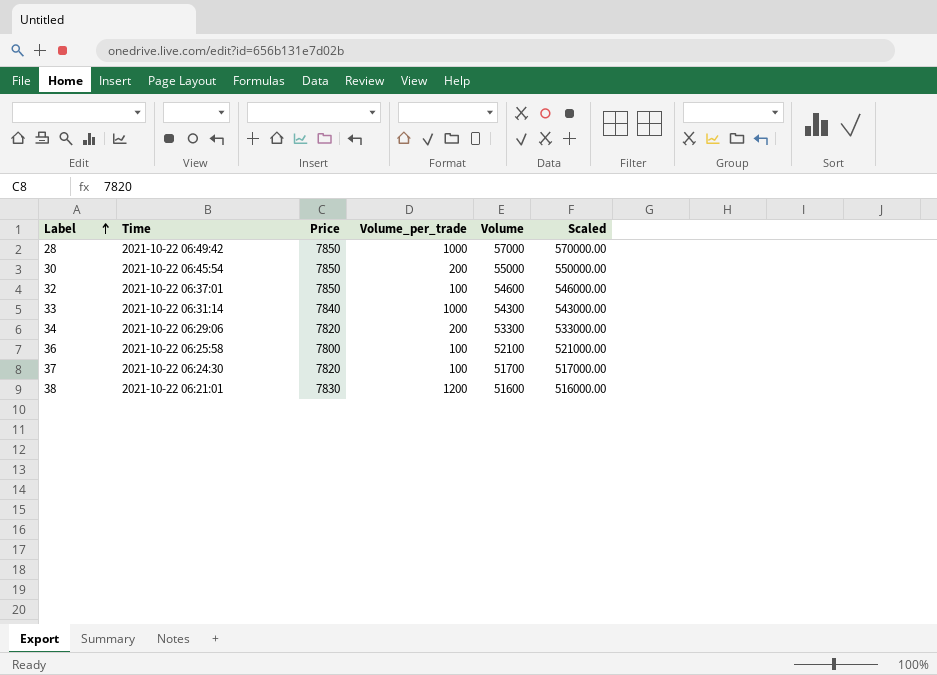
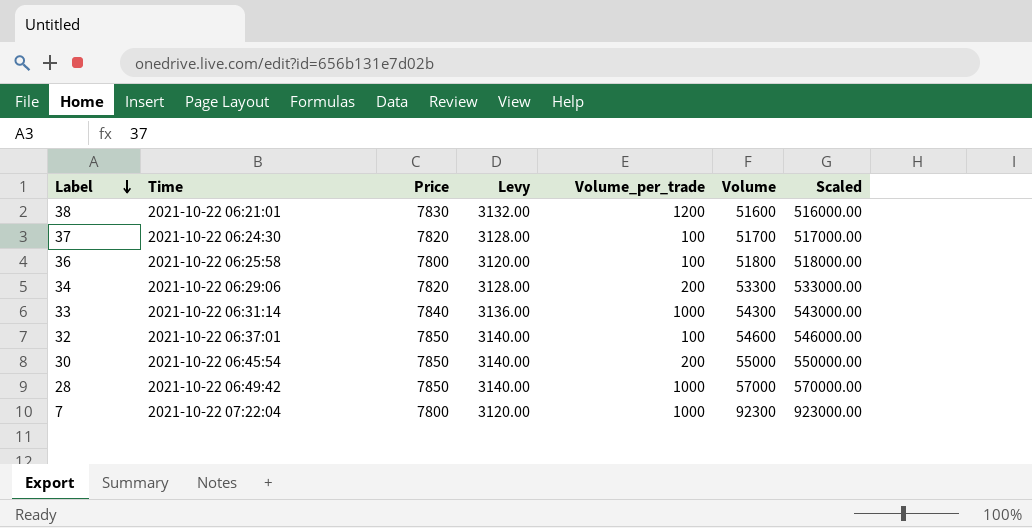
row order: Label ascending -> Label descending
column Levy | formula: none -> [Price] * 0.4
36 | Volume: 52100 -> 51800
36 | Scaled: 521000.00 -> 518000.00
row 7: none -> 2021-10-22 07:22:04 | 7800 | 3120.00 | 1000 | 92300 | 923000.00

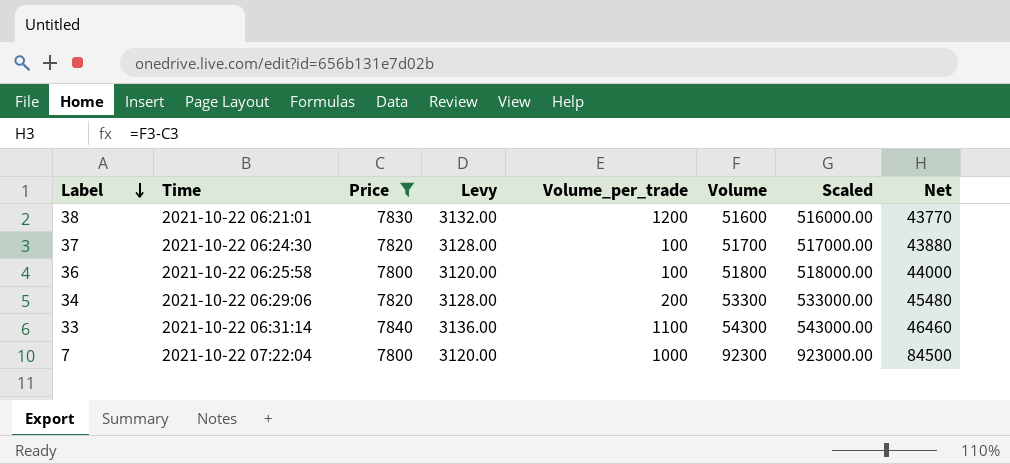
filter: none -> Price != 7850
column Net | formula: none -> [Volume] - [Price]
33 | Volume_per_trade: 1000 -> 1100

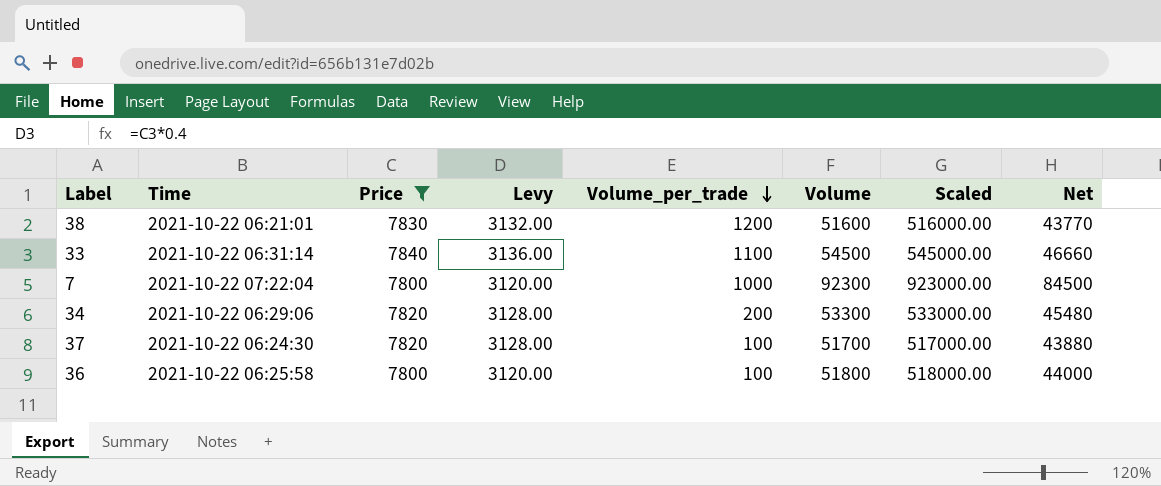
row order: Label descending -> Volume_per_trade descending
33 | Volume: 54300 -> 54500
33 | Scaled: 543000.00 -> 545000.00
33 | Net: 46460 -> 46660

